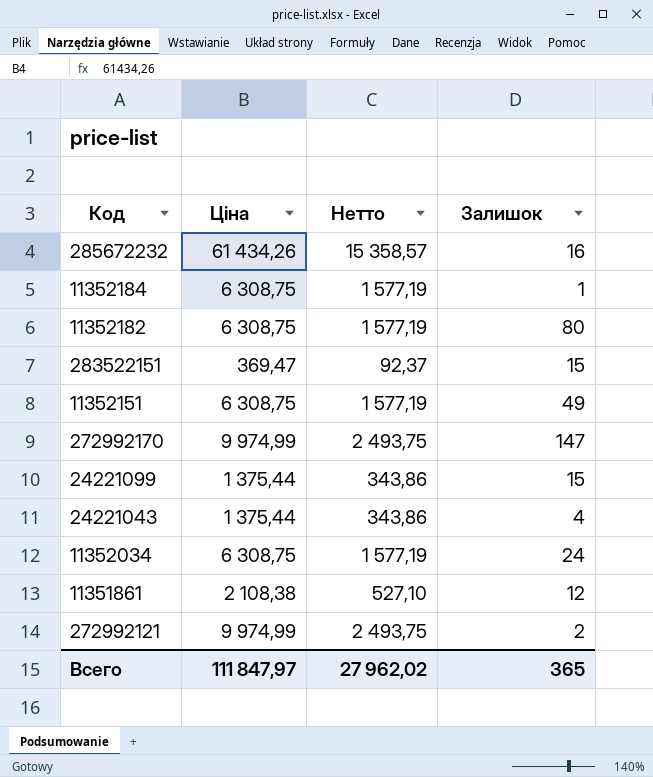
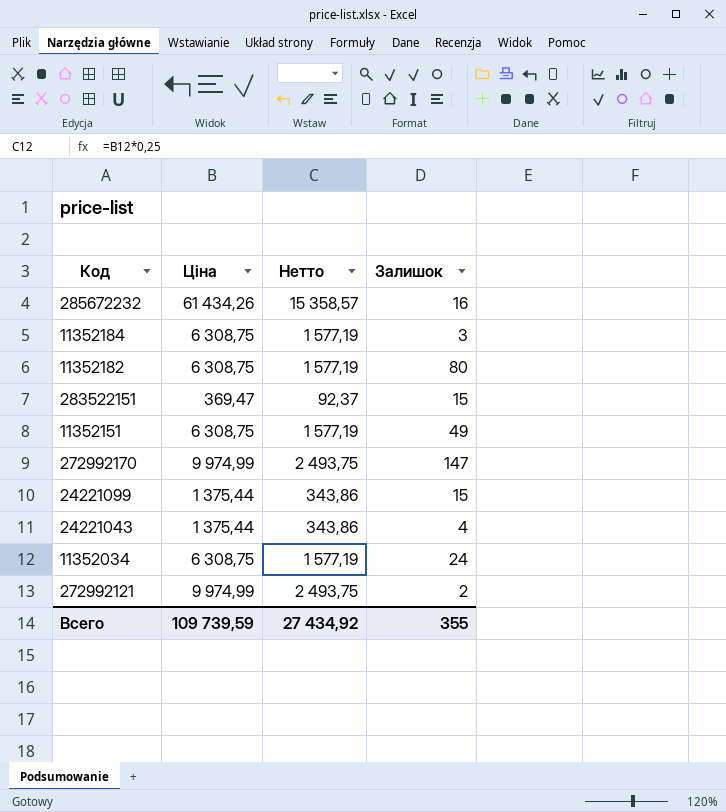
row 11351861: 2 108,38 | 527,10 | 12 -> none
11352184 | Залишок: 1 -> 3
Всего | Ціна: 111 847,97 -> 109 739,59
Всего | Нетто: 27 962,02 -> 27 434,92
Всего | Залишок: 365 -> 355

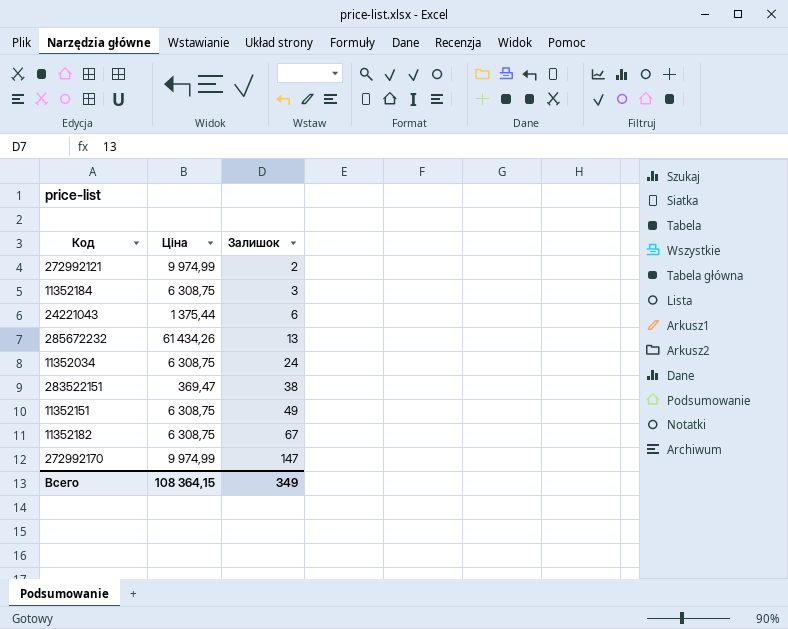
row order: none -> Залишок ascending
column Нетто | formula: [Ціна] * 0,25 -> none
row 24221099: 1 375,44 | 343,86 | 15 -> none
24221043 | Залишок: 4 -> 6
285672232 | Залишок: 16 -> 13
283522151 | Залишок: 15 -> 38
11352182 | Залишок: 80 -> 67
Всего | Ціна: 109 739,59 -> 108 364,15
Всего | Залишок: 355 -> 349

